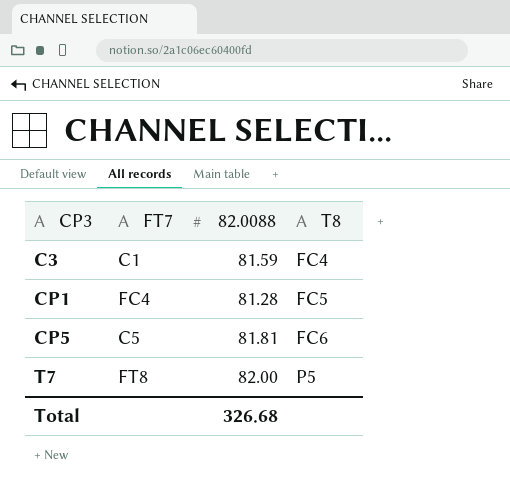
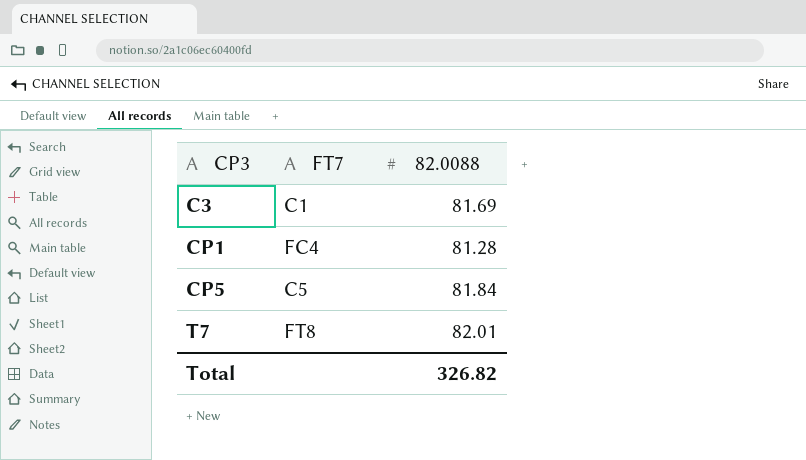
column T8 | position: 4 -> none
C3 | 82.0088: 81.59 -> 81.69
CP5 | 82.0088: 81.81 -> 81.84
T7 | 82.0088: 82.00 -> 82.01
Total | 82.0088: 326.68 -> 326.82

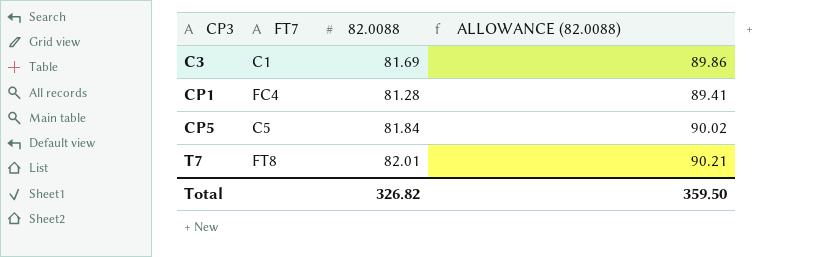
column ALLOWANCE (82.0088) | formula: none -> [82.0088] * 1.1

